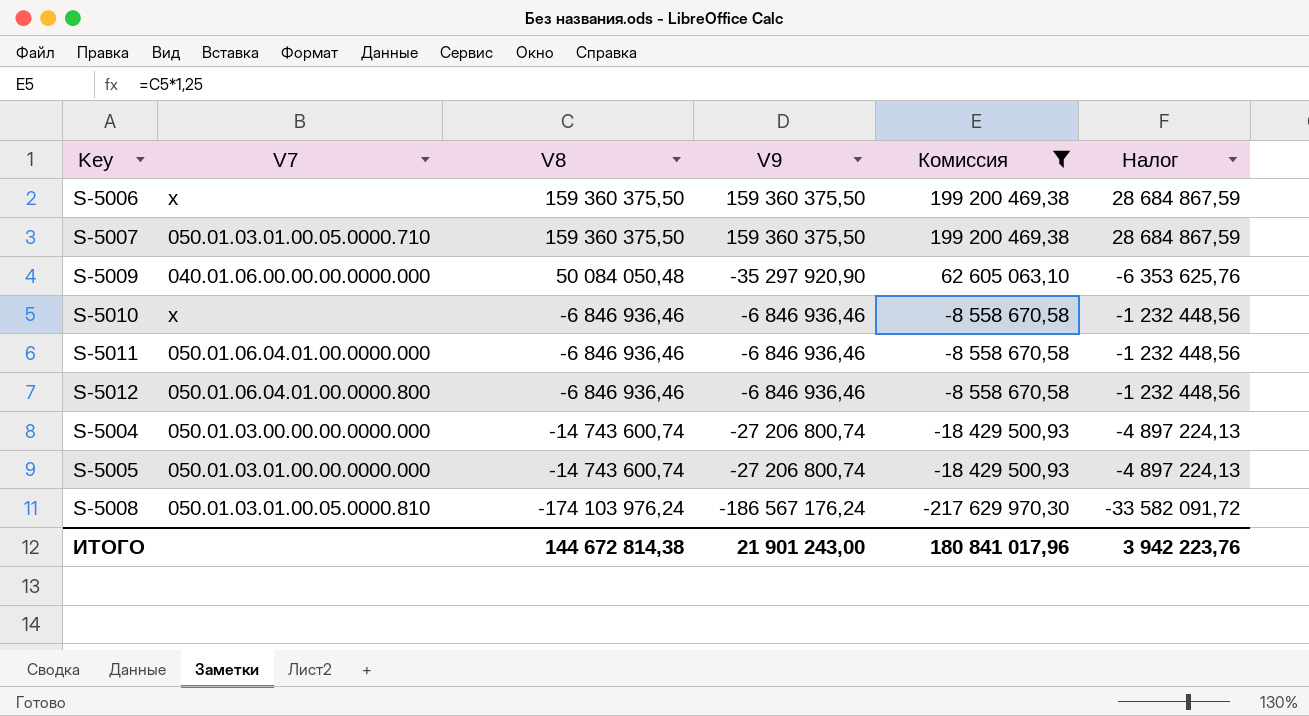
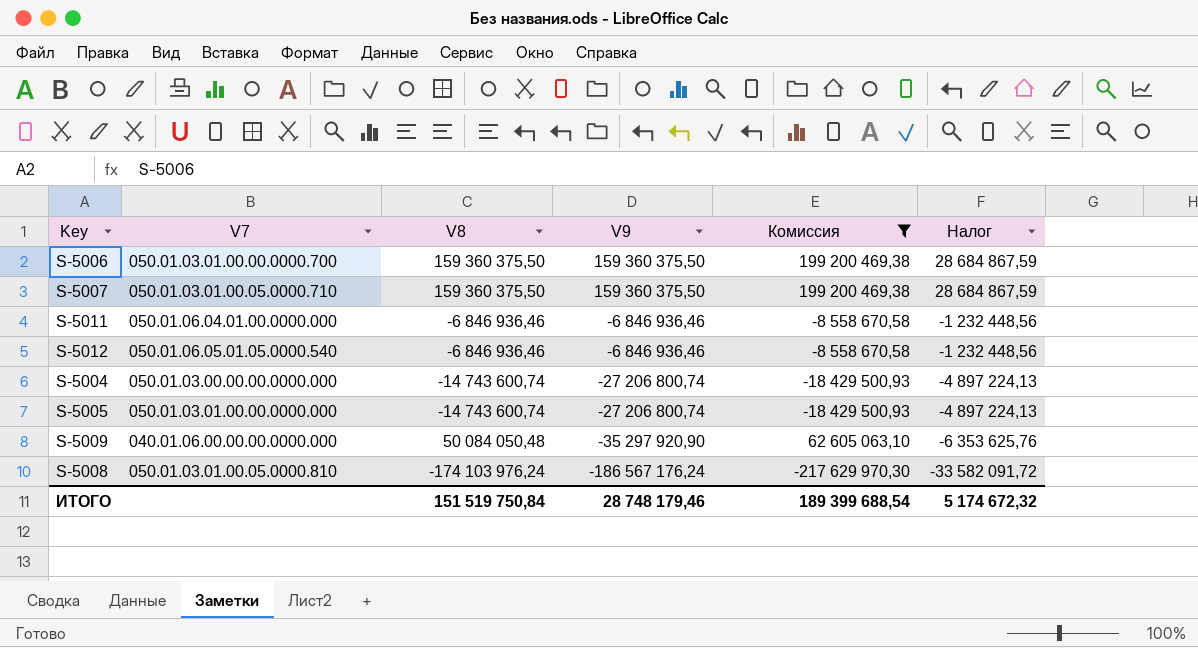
row order: V8 descending -> V9 descending
row S-5010: х | -6 846 936,46 | -6 846 936,46 | -8 558 670,58 | -1 232 448,56 -> none
S-5006 | V7: х -> 050.01.03.01.00.00.0000.700
S-5012 | V7: 050.01.06.04.01.00.0000.800 -> 050.01.06.05.01.05.0000.540
ИТОГО | V8: 144 672 814,38 -> 151 519 750,84
ИТОГО | V9: 21 901 243,00 -> 28 748 179,46
ИТОГО | Комиссия: 180 841 017,96 -> 189 399 688,54
ИТОГО | Налог: 3 942 223,76 -> 5 174 672,32

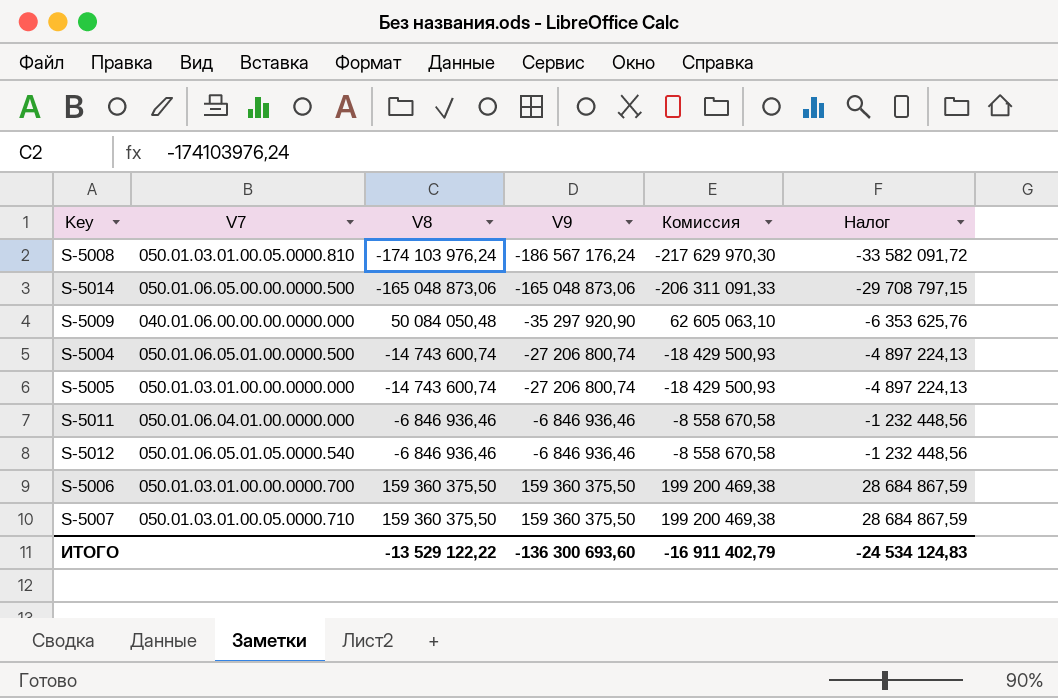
filter: Комиссия != -206 311 091,33 -> none
row order: V9 descending -> V9 ascending
S-5004 | V7: 050.01.03.00.00.00.0000.000 -> 050.01.06.05.01.00.0000.500
ИТОГО | V8: 151 519 750,84 -> -13 529 122,22
ИТОГО | V9: 28 748 179,46 -> -136 300 693,60
ИТОГО | Комиссия: 189 399 688,54 -> -16 911 402,79
ИТОГО | Налог: 5 174 672,32 -> -24 534 124,83

